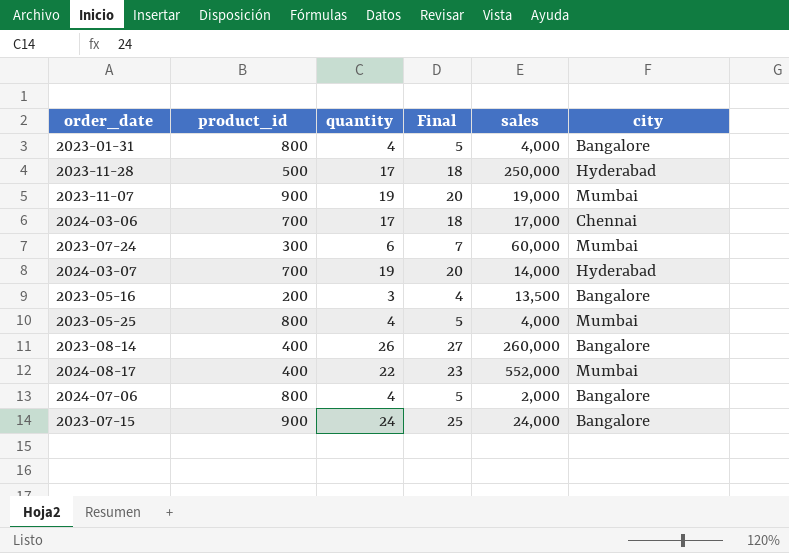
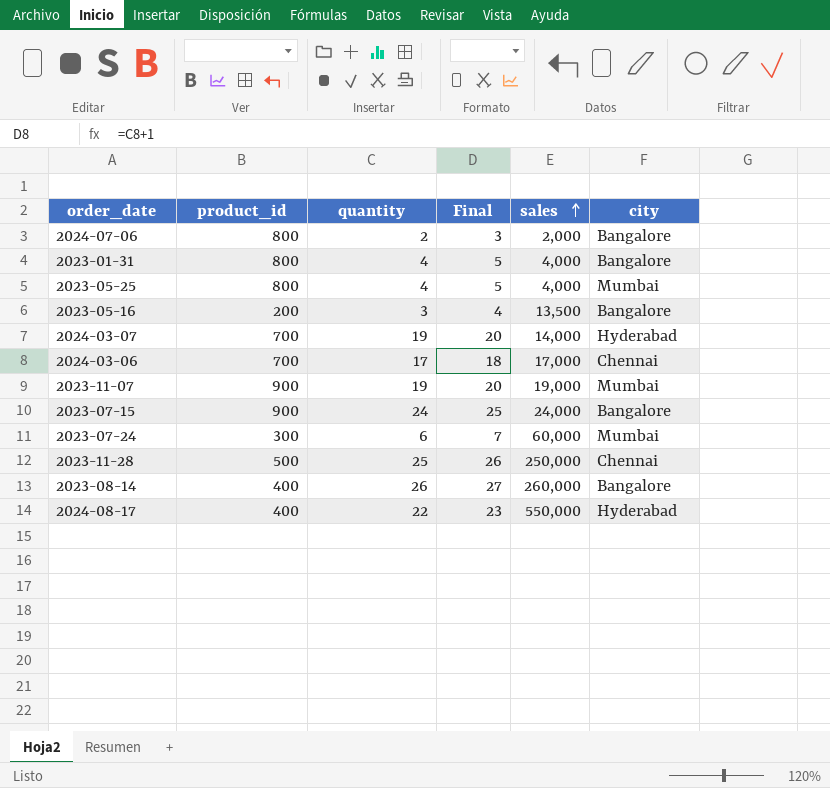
row order: none -> sales ascending
2024-07-06 | quantity: 4 -> 2
2024-07-06 | Final: 5 -> 3
2023-11-28 | quantity: 17 -> 25
2023-11-28 | Final: 18 -> 26
2023-11-28 | city: Hyderabad -> Chennai
2024-08-17 | sales: 552,000 -> 550,000
2024-08-17 | city: Mumbai -> Hyderabad

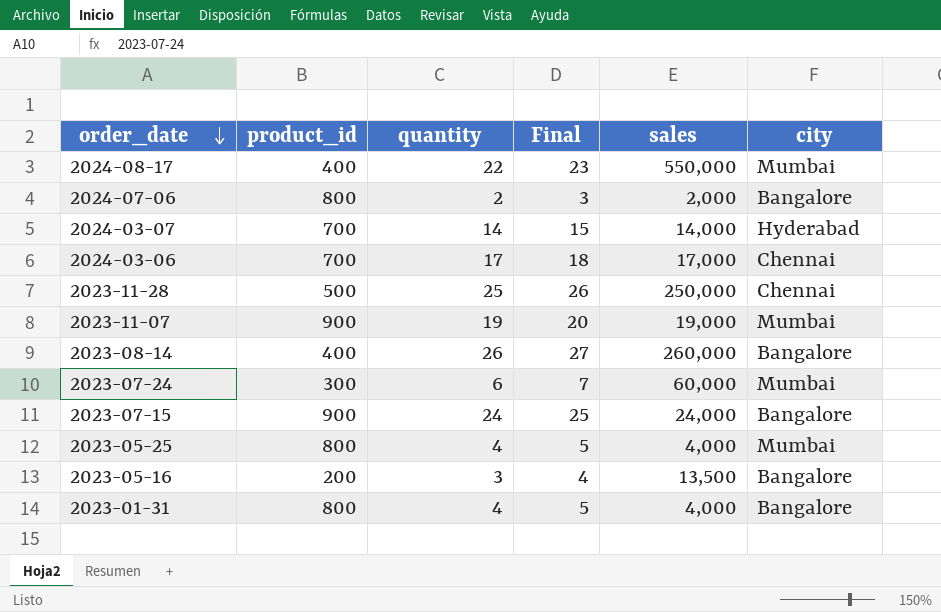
row order: sales ascending -> order_date descending
2024-08-17 | city: Hyderabad -> Mumbai
2024-03-07 | quantity: 19 -> 14
2024-03-07 | Final: 20 -> 15

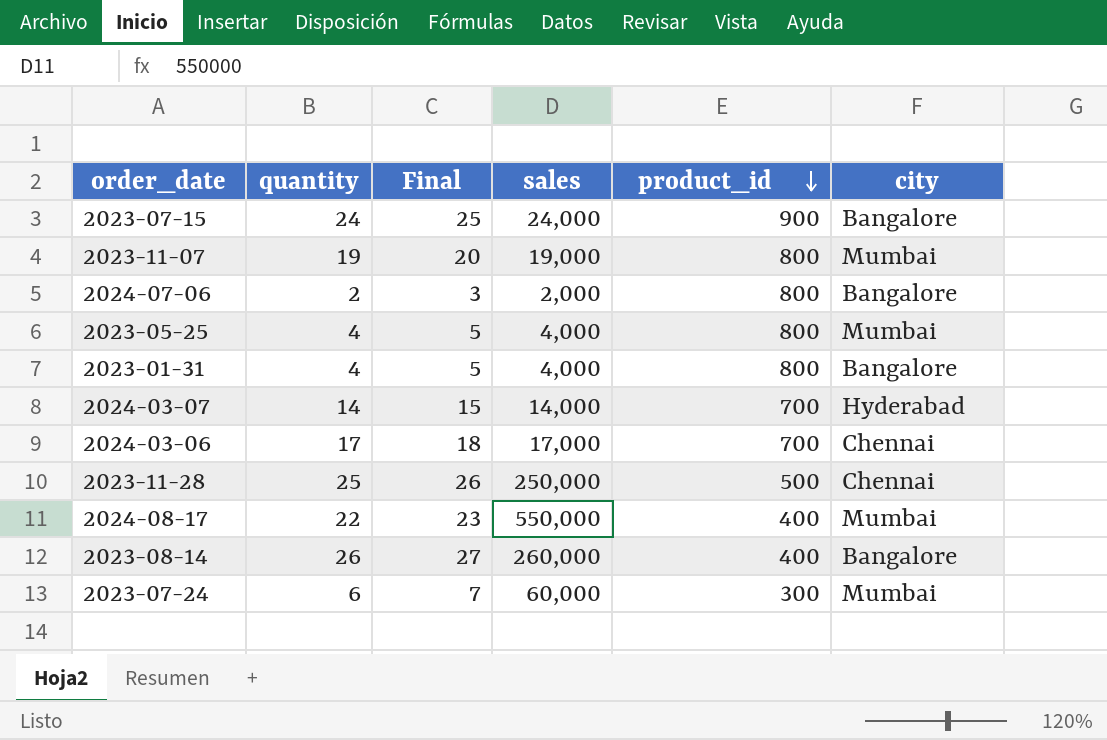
row order: order_date descending -> product_id descending
column product_id | position: 2 -> 5
row 2023-05-16: 200 | 3 | 4 | 13,500 | Bangalore -> none
2023-11-07 | product_id: 900 -> 800

